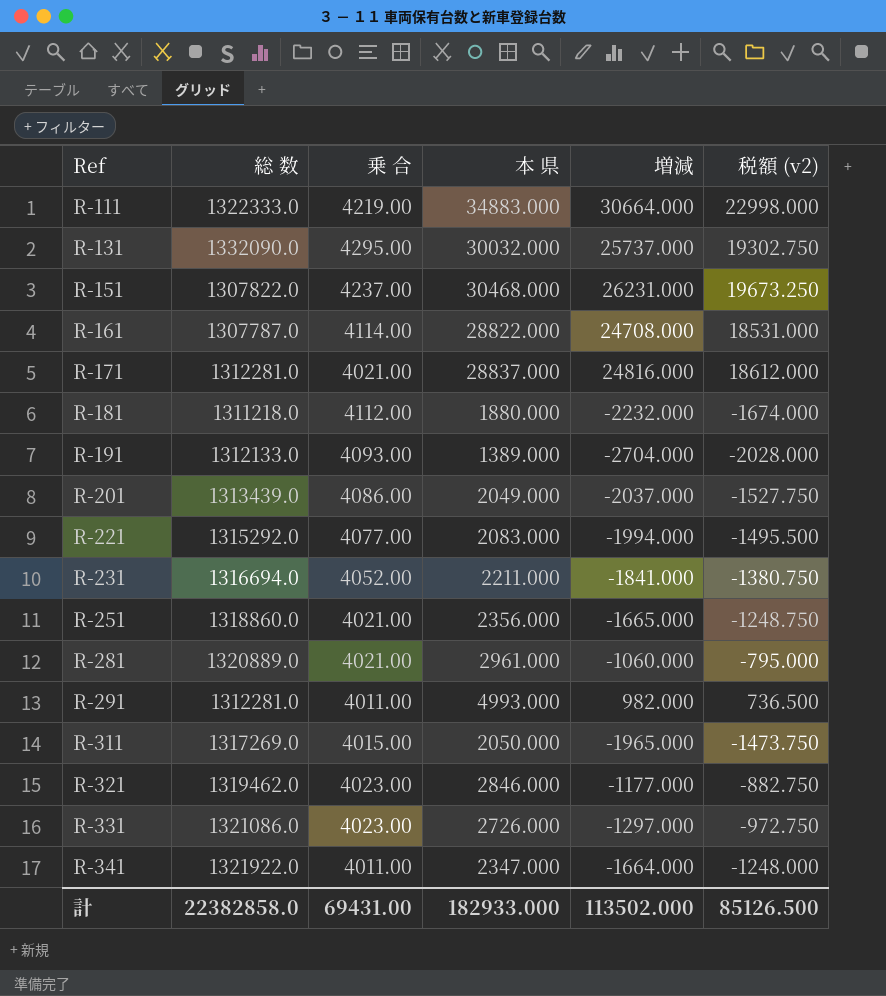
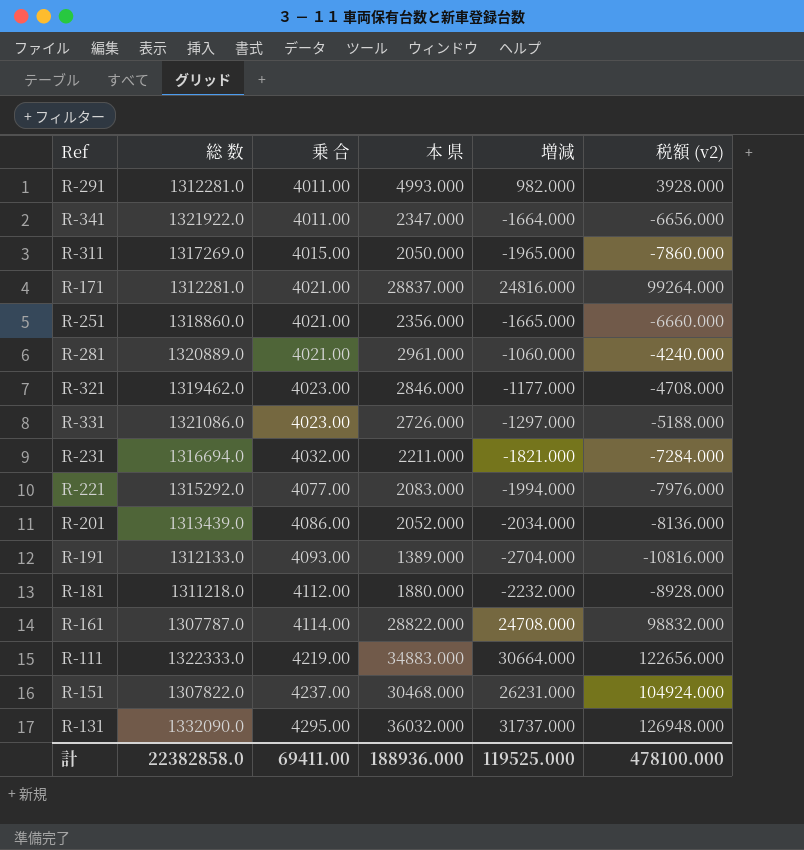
row order: Ref ascending -> 乗 合 ascending
column 税額 (v2) | formula: [増減] * 0.75 -> [増減] * 4
R-231 | 乗 合: 4052.00 -> 4032.00
R-231 | 増減: -1841.000 -> -1821.000
R-201 | 本 県: 2049.000 -> 2052.000
R-201 | 増減: -2037.000 -> -2034.000
R-131 | 本 県: 30032.000 -> 36032.000
R-131 | 増減: 25737.000 -> 31737.000
計 | 乗 合: 69431.00 -> 69411.00
計 | 本 県: 182933.000 -> 188936.000
計 | 増減: 113502.000 -> 119525.000
計 | 税額 (v2): 85126.500 -> 478100.000

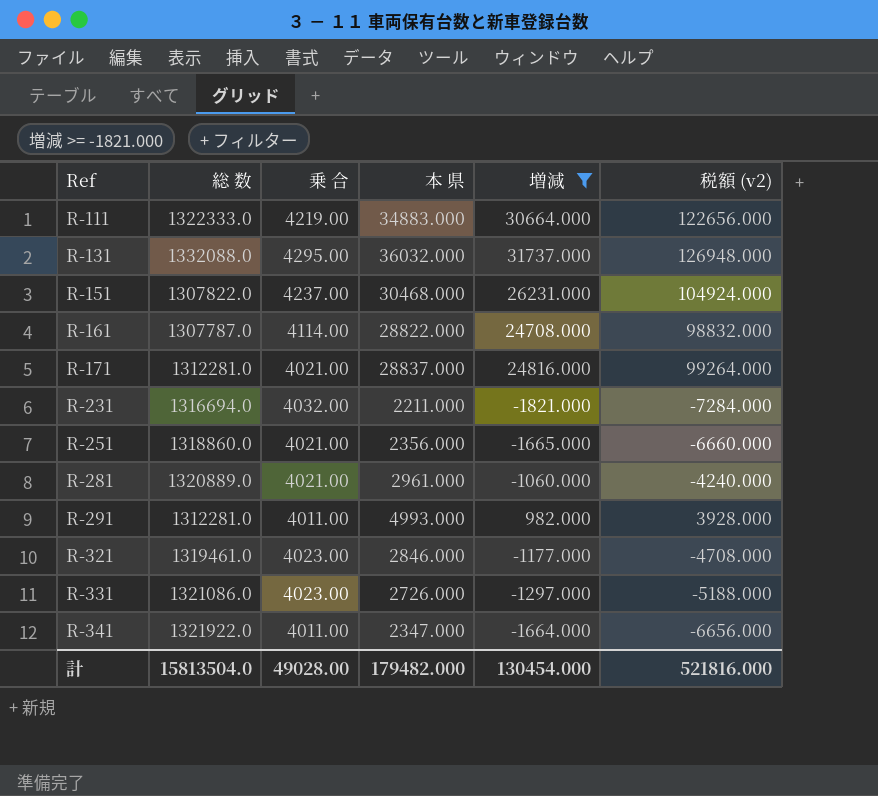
filter: none -> 増減 >= -1821.000
row order: 乗 合 ascending -> Ref ascending
R-131 | 総 数: 1332090.0 -> 1332088.0
R-321 | 総 数: 1319462.0 -> 1319461.0
計 | 総 数: 22382858.0 -> 15813504.0
計 | 乗 合: 69411.00 -> 49028.00
計 | 本 県: 188936.000 -> 179482.000
計 | 増減: 119525.000 -> 130454.000
計 | 税額 (v2): 478100.000 -> 521816.000

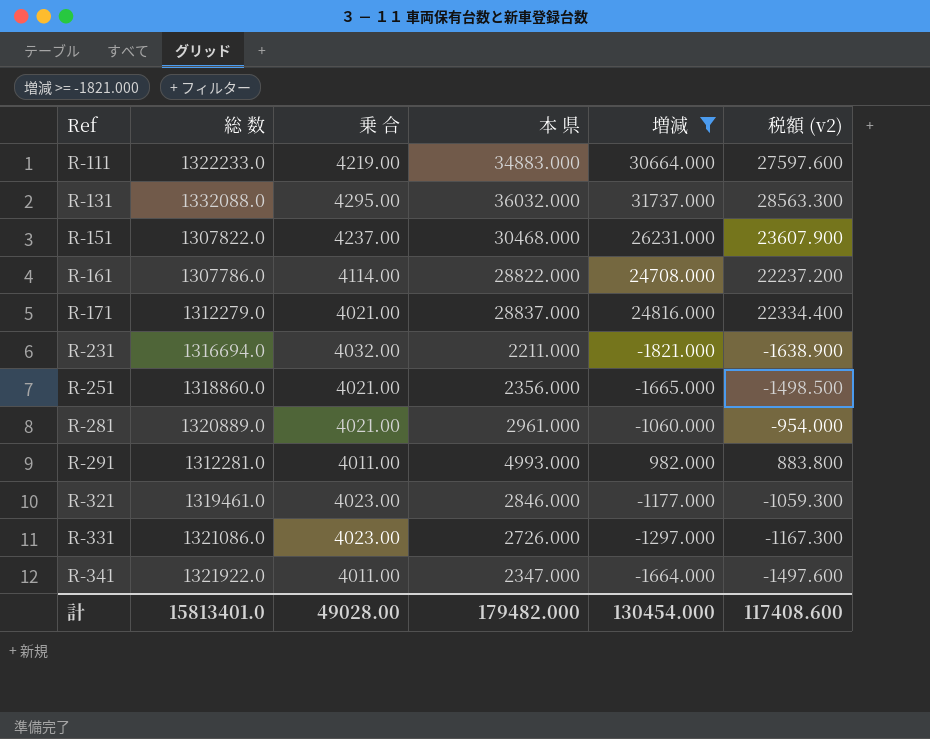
column 税額 (v2) | formula: [増減] * 4 -> [増減] * 0.9
R-111 | 総 数: 1322333.0 -> 1322233.0
R-161 | 総 数: 1307787.0 -> 1307786.0
R-171 | 総 数: 1312281.0 -> 1312279.0
計 | 総 数: 15813504.0 -> 15813401.0
計 | 税額 (v2): 521816.000 -> 117408.600

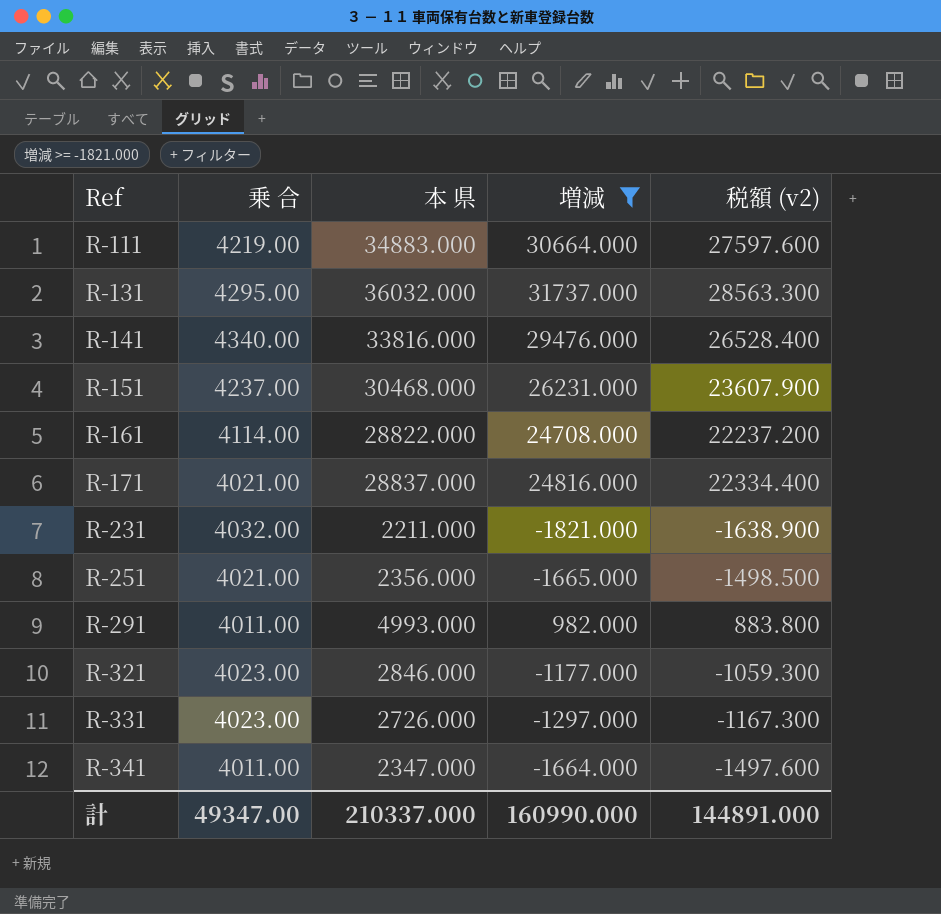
column 総 数 | position: 2 -> none
row R-281: 1320889.0 | 4021.00 | 2961.000 | -1060.000 | -954.000 -> none
row R-141: none -> 4340.00 | 33816.000 | 29476.000 | 26528.400
計 | 乗 合: 49028.00 -> 49347.00
計 | 本 県: 179482.000 -> 210337.000
計 | 増減: 130454.000 -> 160990.000
計 | 税額 (v2): 117408.600 -> 144891.000

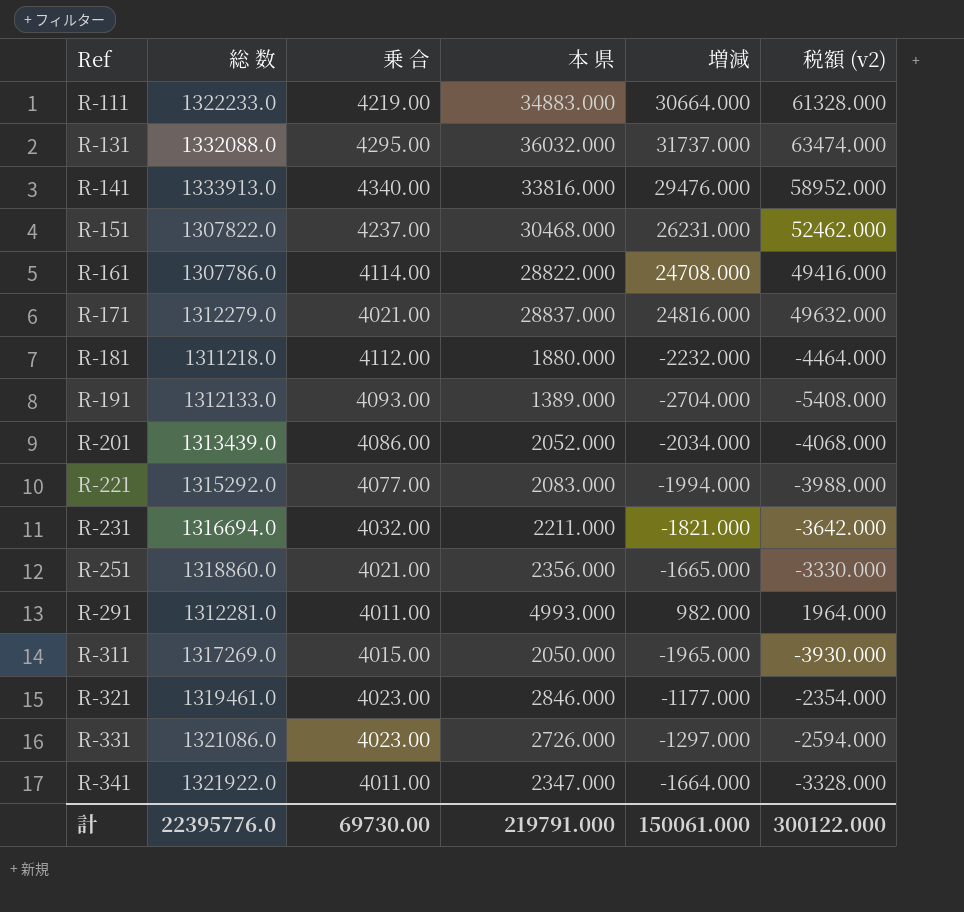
filter: 増減 >= -1821.000 -> none
column 総 数 | position: none -> 2
column 税額 (v2) | formula: [増減] * 0.9 -> [増減] * 2
計 | 乗 合: 49347.00 -> 69730.00
計 | 本 県: 210337.000 -> 219791.000
計 | 増減: 160990.000 -> 150061.000
計 | 税額 (v2): 144891.000 -> 300122.000

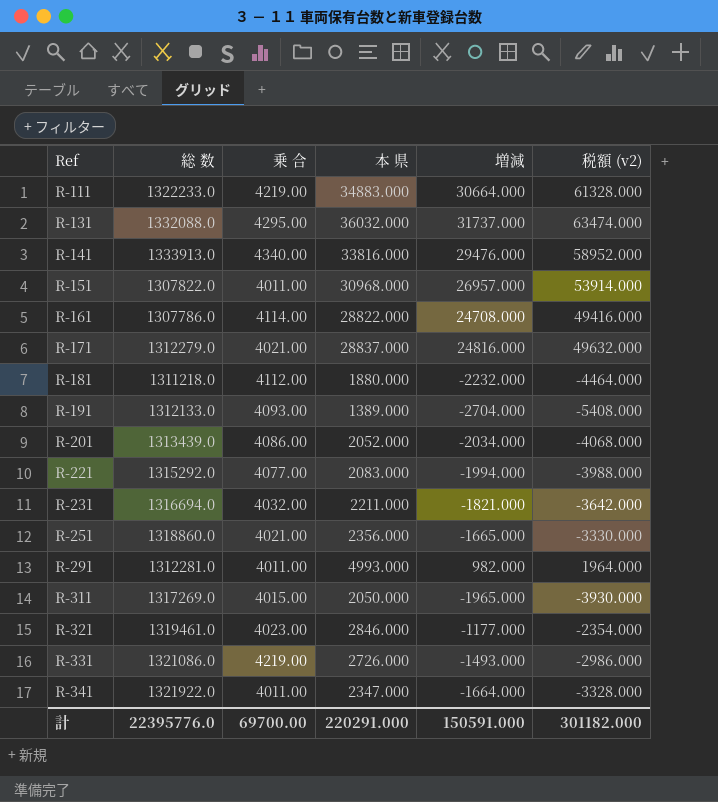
R-151 | 乗 合: 4237.00 -> 4011.00
R-151 | 本 県: 30468.000 -> 30968.000
R-151 | 増減: 26231.000 -> 26957.000
R-151 | 税額 (v2): 52462.000 -> 53914.000
R-331 | 乗 合: 4023.00 -> 4219.00
R-331 | 増減: -1297.000 -> -1493.000
R-331 | 税額 (v2): -2594.000 -> -2986.000
計 | 乗 合: 69730.00 -> 69700.00
計 | 本 県: 219791.000 -> 220291.000
計 | 増減: 150061.000 -> 150591.000
計 | 税額 (v2): 300122.000 -> 301182.000

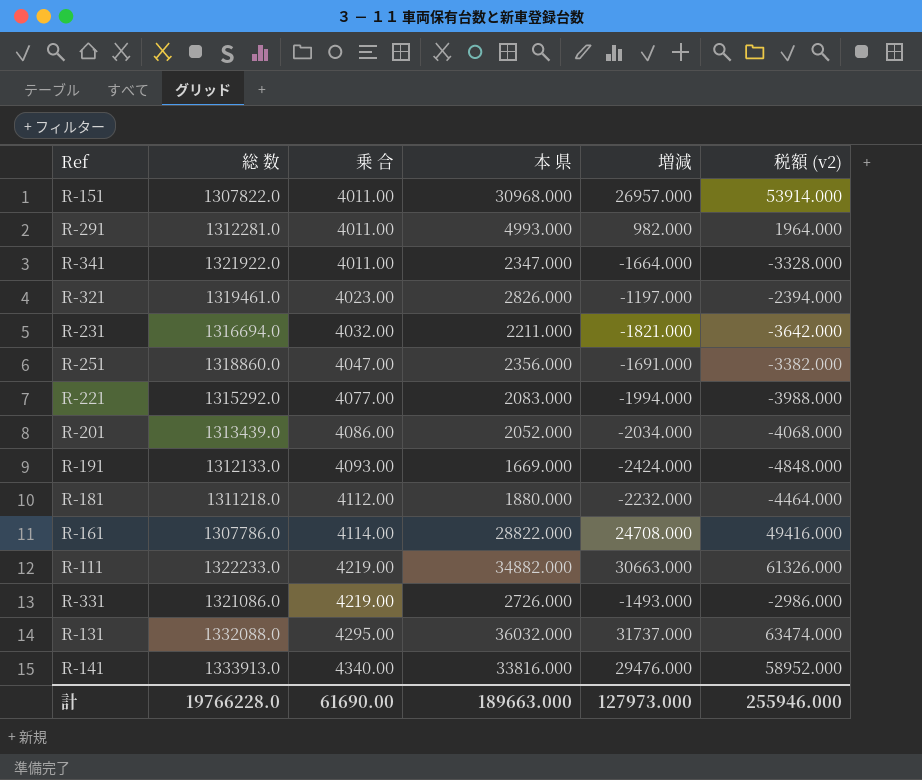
row order: Ref ascending -> 乗 合 ascending
row R-171: 1312279.0 | 4021.00 | 28837.000 | 24816.000 | 49632.000 -> none
row R-311: 1317269.0 | 4015.00 | 2050.000 | -1965.000 | -3930.000 -> none
R-321 | 本 県: 2846.000 -> 2826.000
R-321 | 増減: -1177.000 -> -1197.000
R-321 | 税額 (v2): -2354.000 -> -2394.000
R-251 | 乗 合: 4021.00 -> 4047.00
R-251 | 増減: -1665.000 -> -1691.000
R-251 | 税額 (v2): -3330.000 -> -3382.000
R-191 | 本 県: 1389.000 -> 1669.000
R-191 | 増減: -2704.000 -> -2424.000
R-191 | 税額 (v2): -5408.000 -> -4848.000
R-111 | 本 県: 34883.000 -> 34882.000
R-111 | 増減: 30664.000 -> 30663.000
R-111 | 税額 (v2): 61328.000 -> 61326.000
計 | 総 数: 22395776.0 -> 19766228.0
計 | 乗 合: 69700.00 -> 61690.00
計 | 本 県: 220291.000 -> 189663.000
計 | 増減: 150591.000 -> 127973.000
計 | 税額 (v2): 301182.000 -> 255946.000

